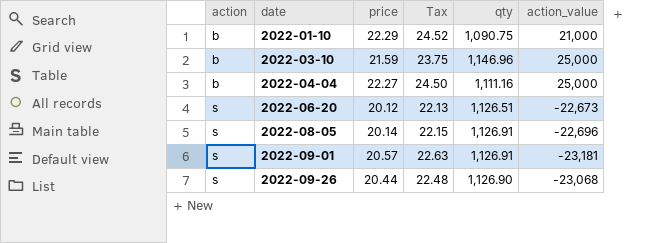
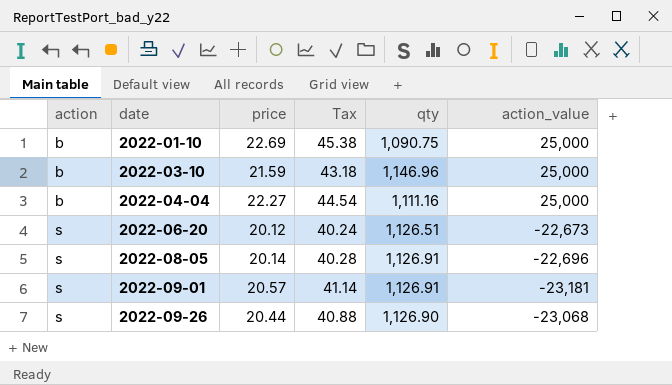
column Tax | formula: [price] * 1.1 -> [price] * 2
2022-01-10 | price: 22.29 -> 22.69
2022-01-10 | action_value: 21,000 -> 25,000

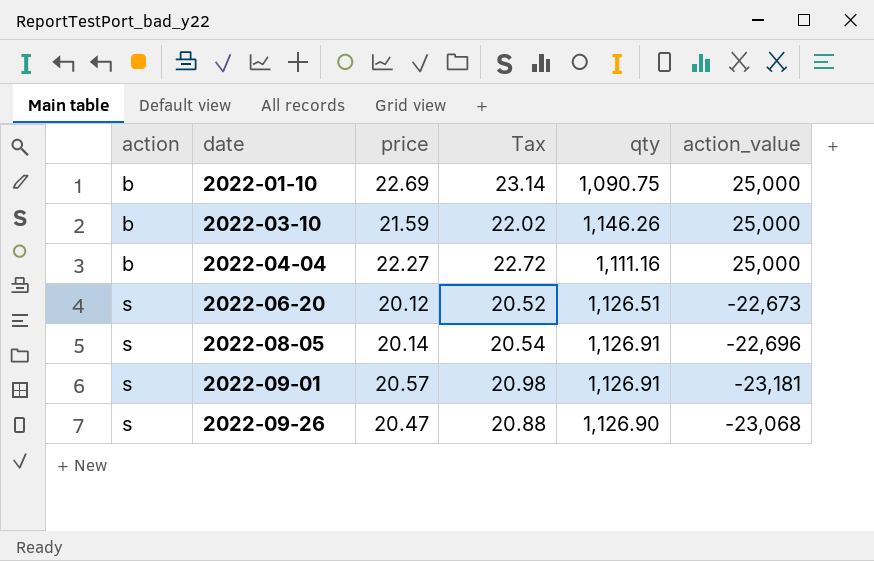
column Tax | formula: [price] * 2 -> [price] * 1.02
2022-03-10 | qty: 1,146.96 -> 1,146.26
2022-09-26 | price: 20.44 -> 20.47

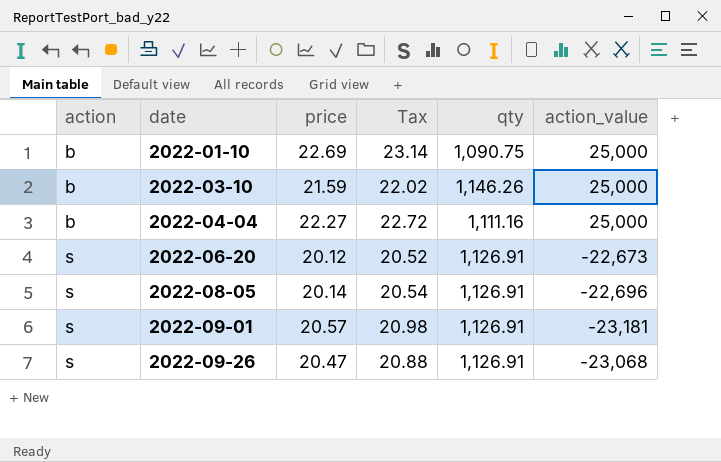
2022-06-20 | qty: 1,126.51 -> 1,126.91
2022-09-26 | qty: 1,126.90 -> 1,126.91

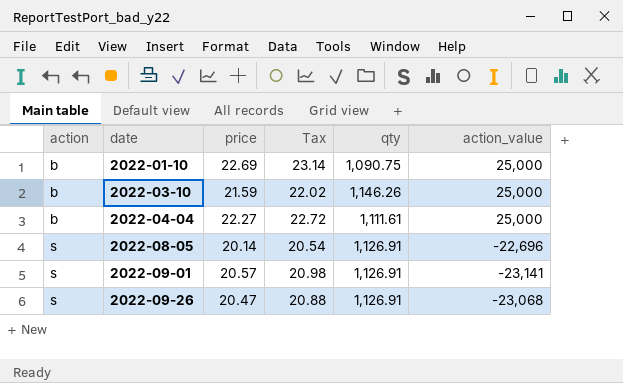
row 2022-06-20: s | 20.12 | 20.52 | 1,126.91 | -22,673 -> none
2022-04-04 | qty: 1,111.16 -> 1,111.61
2022-09-01 | action_value: -23,181 -> -23,141

